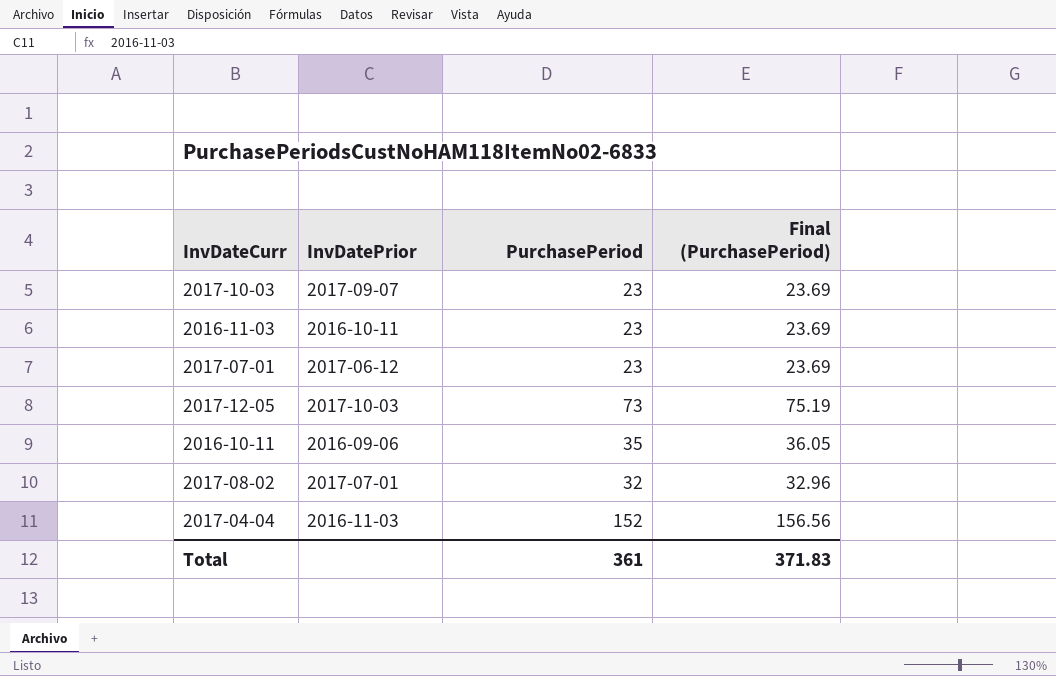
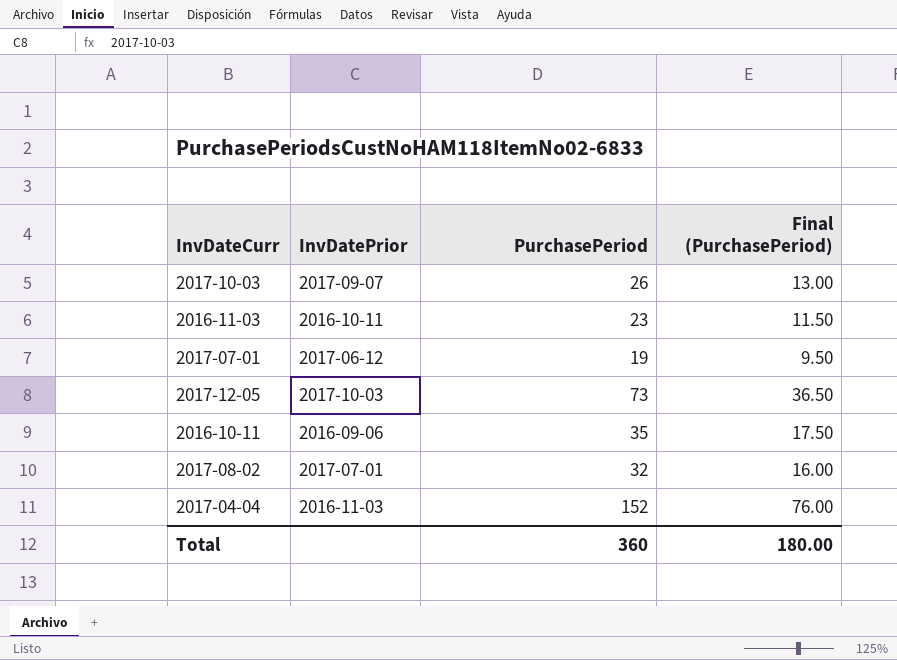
column Final (PurchasePeriod) | formula: [PurchasePeriod] * 1.03 -> [PurchasePeriod] * 0.5
2017-10-03 | PurchasePeriod: 23 -> 26
2017-07-01 | PurchasePeriod: 23 -> 19
Total | PurchasePeriod: 361 -> 360
Total | Final (PurchasePeriod): 371.83 -> 180.00

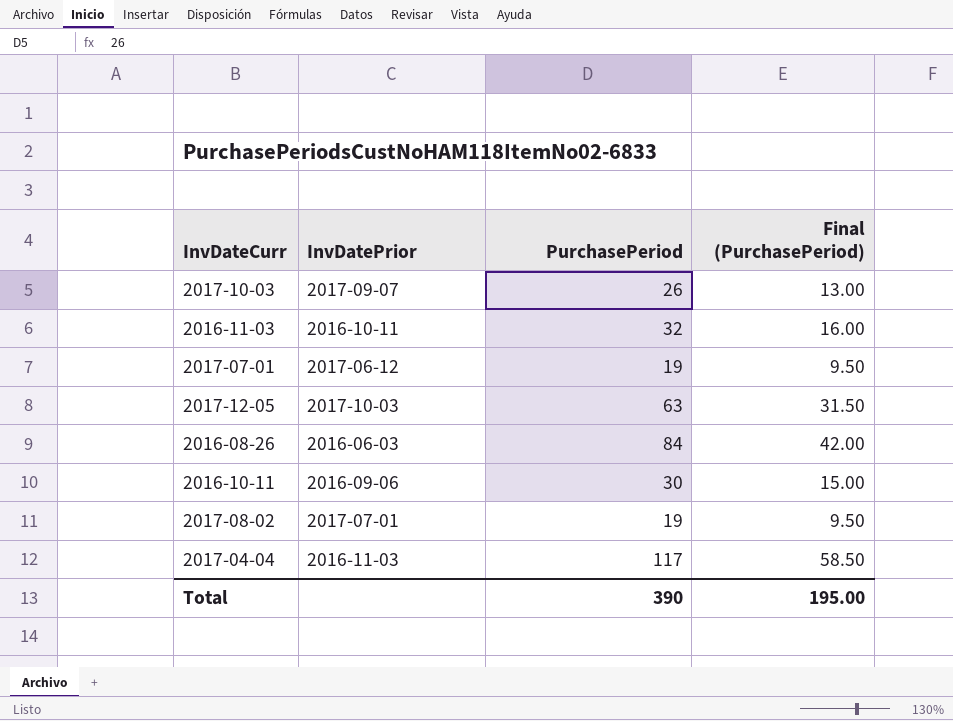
2016-11-03 | PurchasePeriod: 23 -> 32
2016-11-03 | Final (PurchasePeriod): 11.50 -> 16.00
2017-12-05 | PurchasePeriod: 73 -> 63
2017-12-05 | Final (PurchasePeriod): 36.50 -> 31.50
row 2016-08-26: none -> 2016-06-03 | 84 | 42.00
2016-10-11 | PurchasePeriod: 35 -> 30
2016-10-11 | Final (PurchasePeriod): 17.50 -> 15.00
2017-08-02 | PurchasePeriod: 32 -> 19
2017-08-02 | Final (PurchasePeriod): 16.00 -> 9.50
2017-04-04 | PurchasePeriod: 152 -> 117
2017-04-04 | Final (PurchasePeriod): 76.00 -> 58.50
Total | PurchasePeriod: 360 -> 390
Total | Final (PurchasePeriod): 180.00 -> 195.00

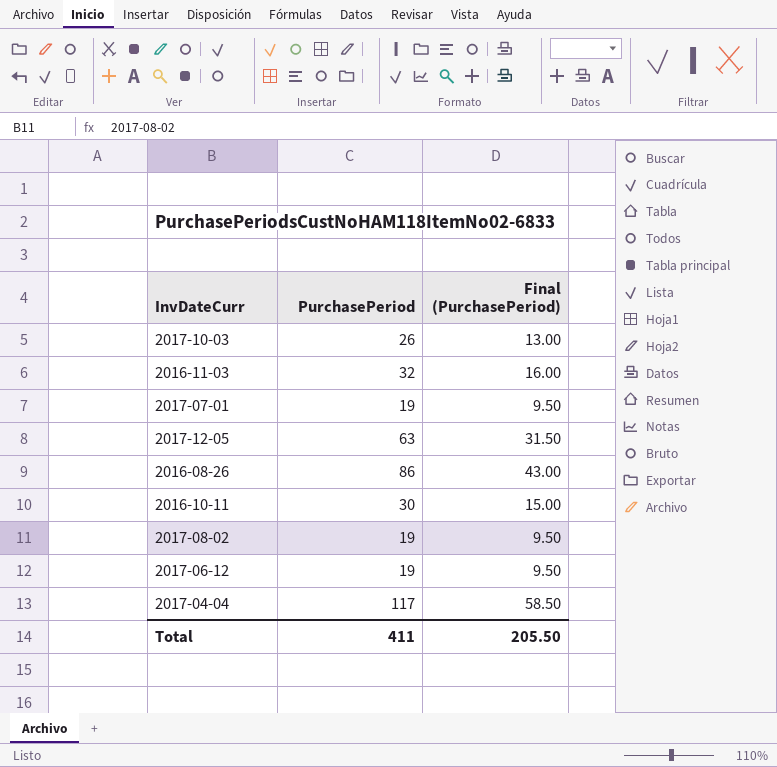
column InvDatePrior | position: 2 -> none
2016-08-26 | PurchasePeriod: 84 -> 86
2016-08-26 | Final (PurchasePeriod): 42.00 -> 43.00
row 2017-06-12: none -> 19 | 9.50
Total | PurchasePeriod: 390 -> 411
Total | Final (PurchasePeriod): 195.00 -> 205.50

